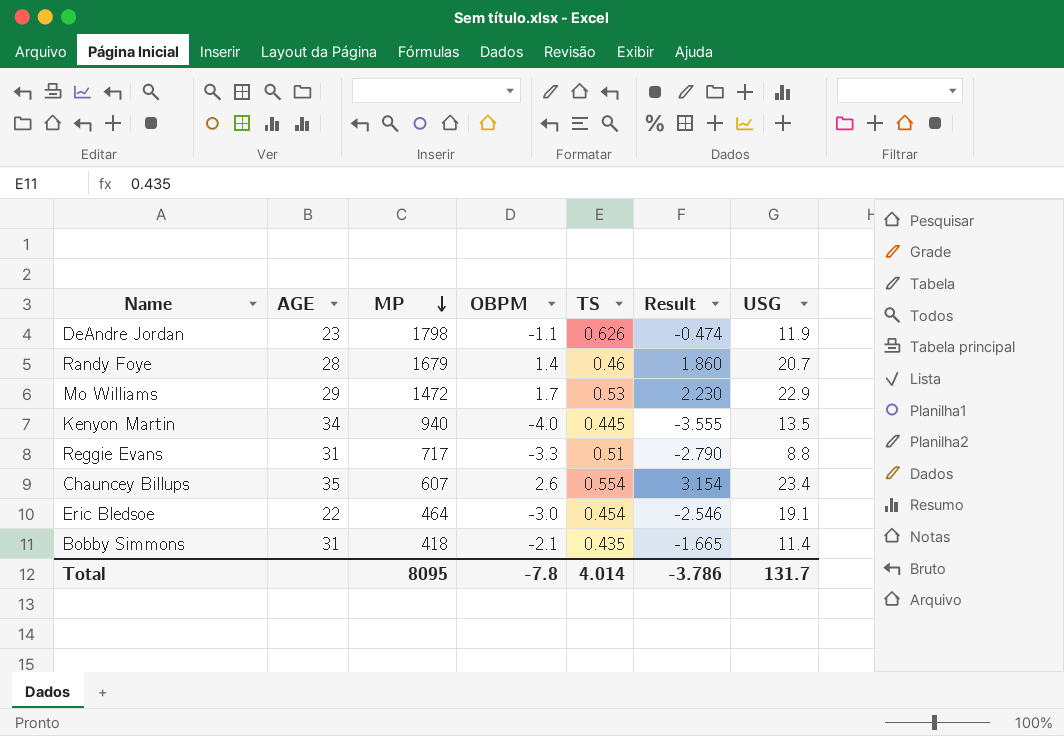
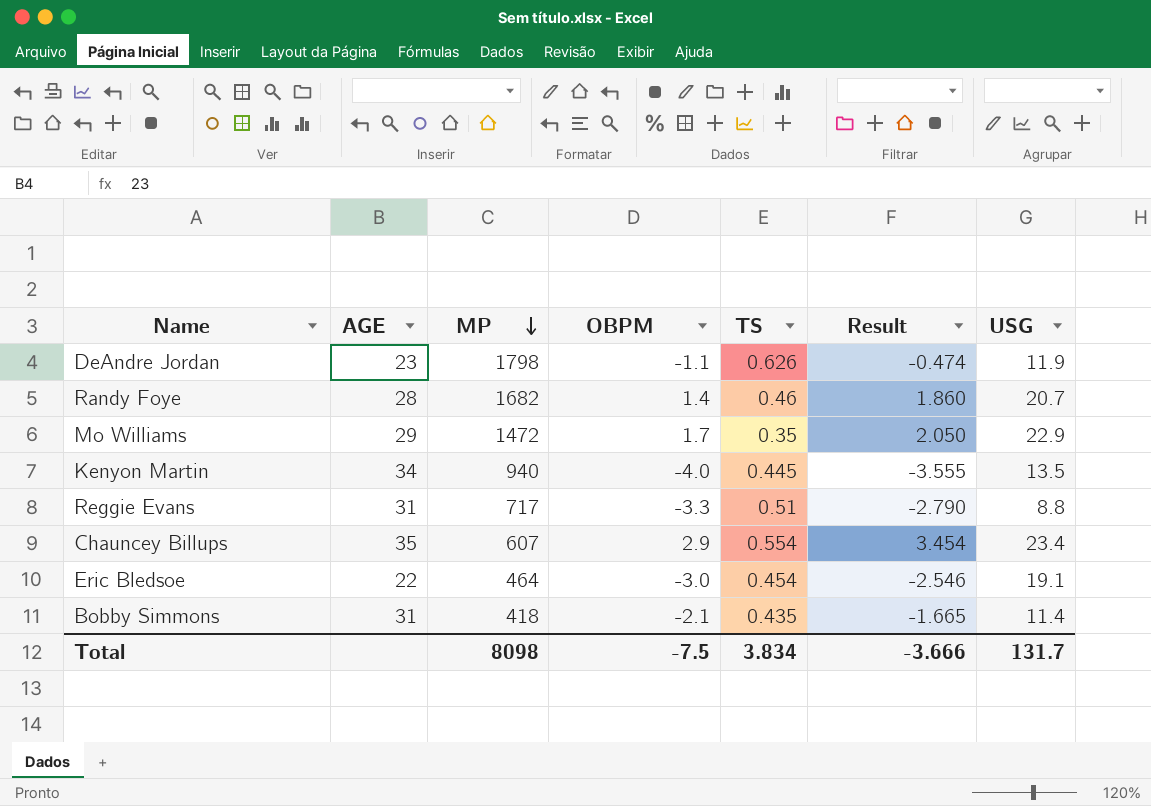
Randy Foye | MP: 1679 -> 1682
Mo Williams | TS: 0.53 -> 0.35
Mo Williams | Result: 2.230 -> 2.050
Chauncey Billups | OBPM: 2.6 -> 2.9
Chauncey Billups | Result: 3.154 -> 3.454
Total | MP: 8095 -> 8098
Total | OBPM: -7.8 -> -7.5
Total | TS: 4.014 -> 3.834
Total | Result: -3.786 -> -3.666

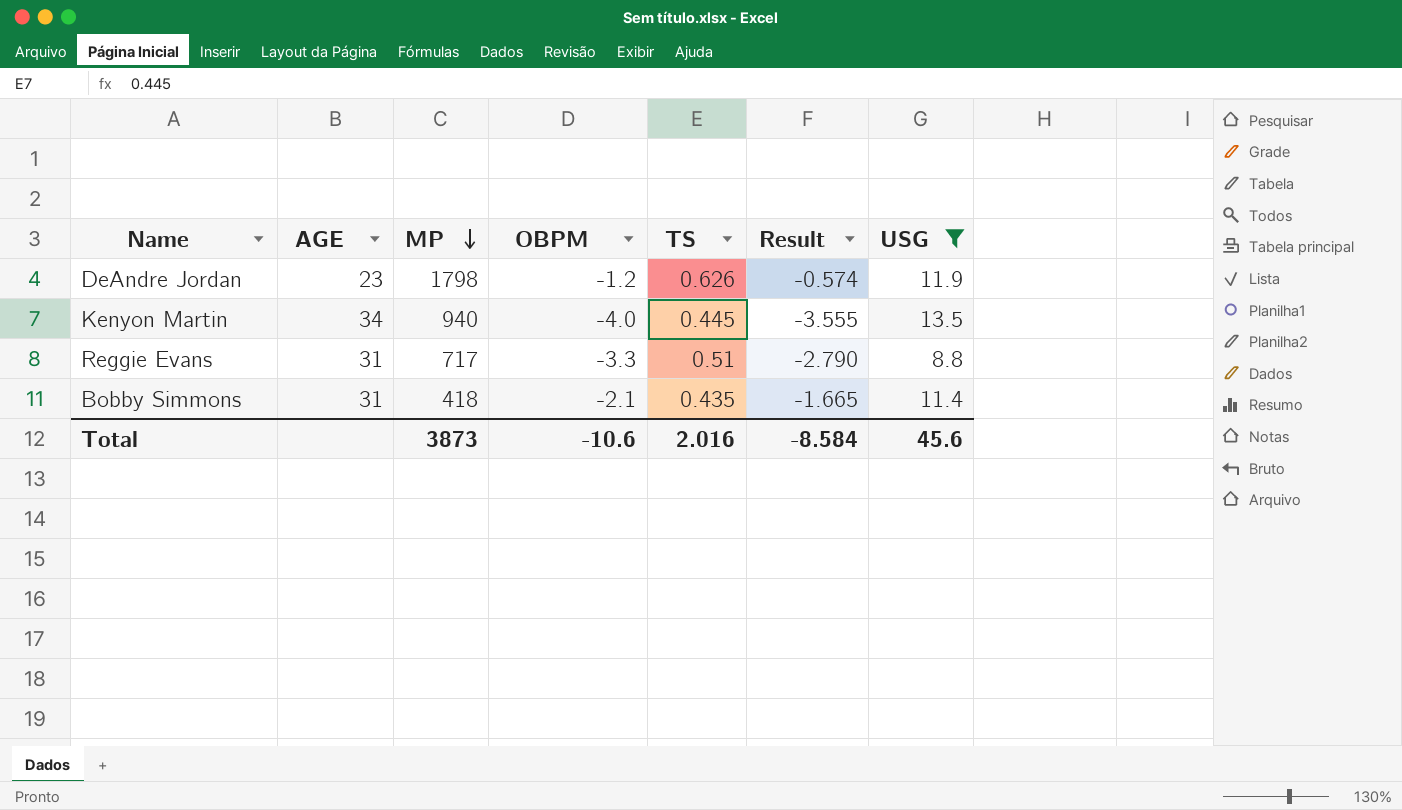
filter: none -> USG <= 13.5
DeAndre Jordan | OBPM: -1.1 -> -1.2
DeAndre Jordan | Result: -0.474 -> -0.574
Total | MP: 8098 -> 3873
Total | OBPM: -7.5 -> -10.6
Total | TS: 3.834 -> 2.016
Total | Result: -3.666 -> -8.584
Total | USG: 131.7 -> 45.6

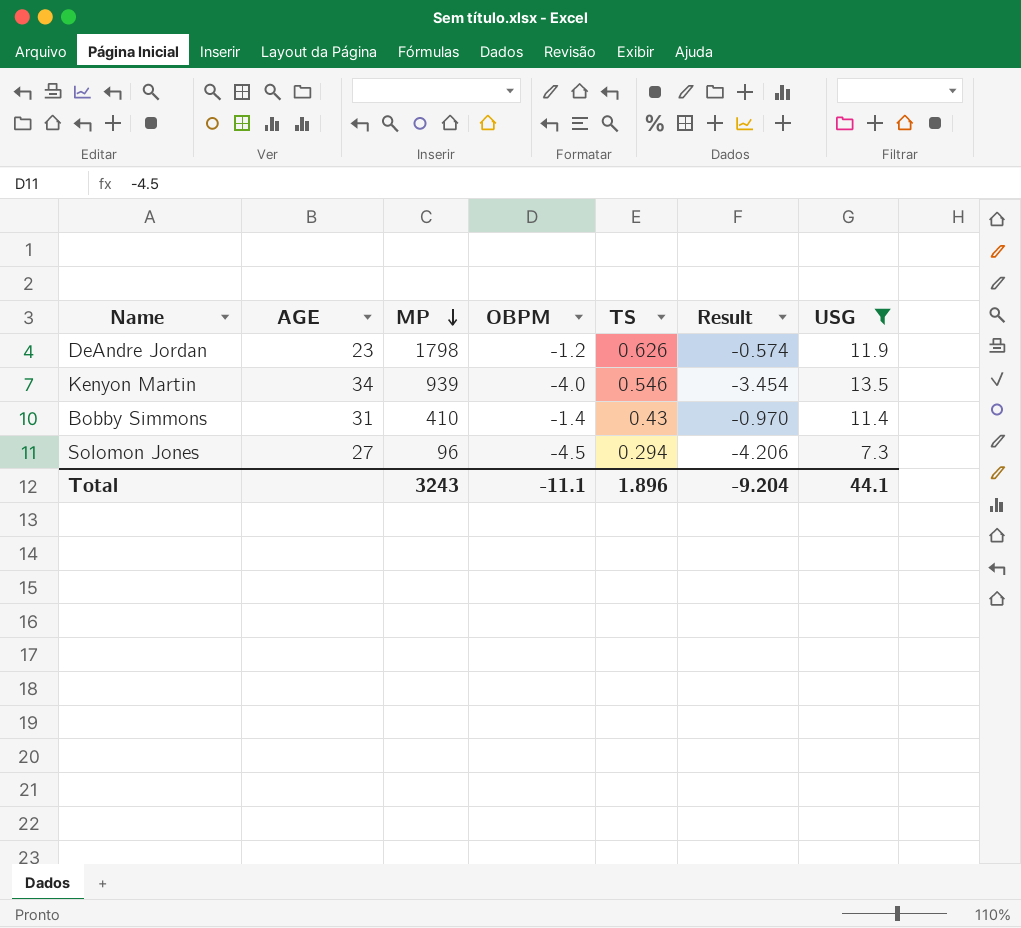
row Reggie Evans: 31 | 717 | -3.3 | 0.51 | -2.790 | 8.8 -> none
Kenyon Martin | MP: 940 -> 939
Kenyon Martin | TS: 0.445 -> 0.546
Kenyon Martin | Result: -3.555 -> -3.454
Bobby Simmons | MP: 418 -> 410
Bobby Simmons | OBPM: -2.1 -> -1.4
Bobby Simmons | TS: 0.435 -> 0.43
Bobby Simmons | Result: -1.665 -> -0.970
row Solomon Jones: none -> 27 | 96 | -4.5 | 0.294 | -4.206 | 7.3
Total | MP: 3873 -> 3243
Total | OBPM: -10.6 -> -11.1
Total | TS: 2.016 -> 1.896
Total | Result: -8.584 -> -9.204
Total | USG: 45.6 -> 44.1

